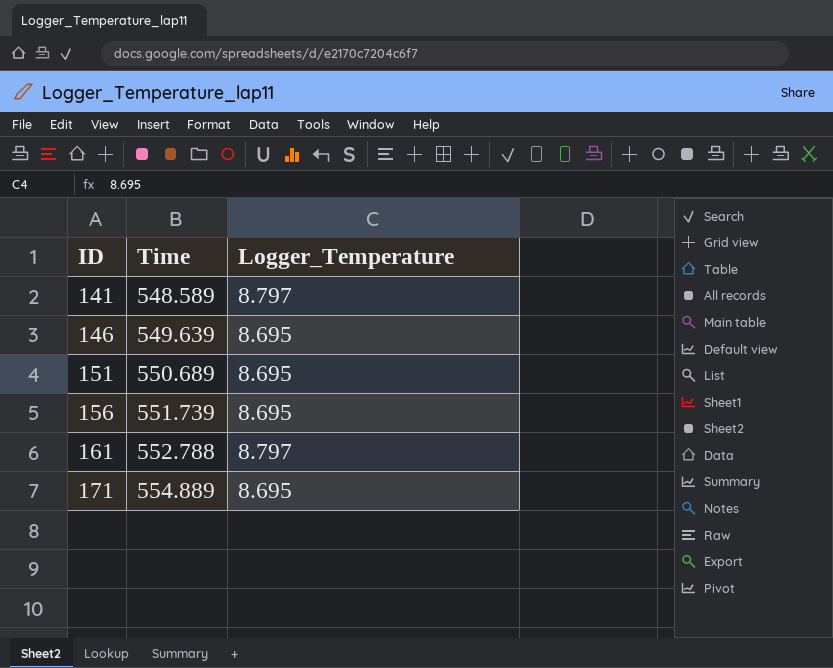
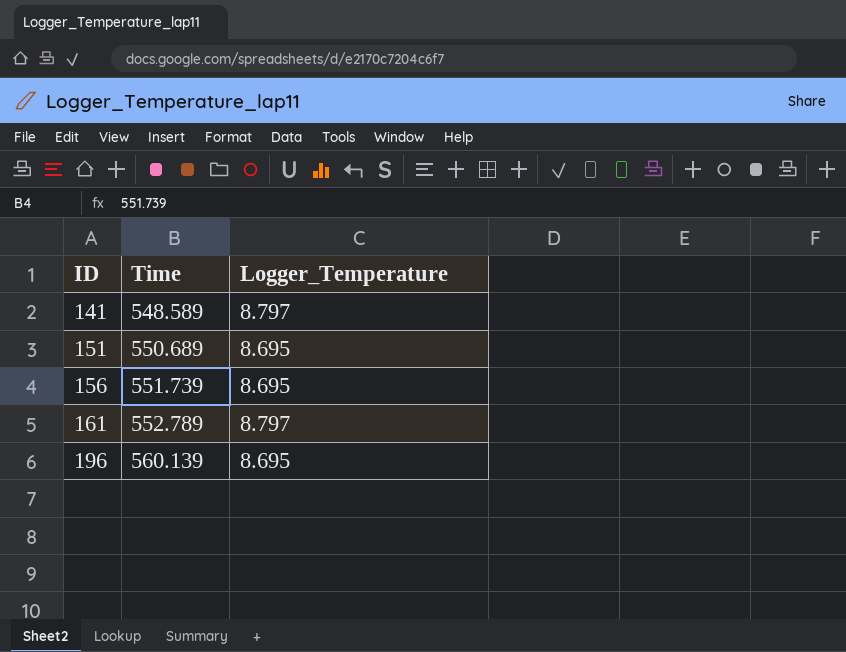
row 146: 549.639 | 8.695 -> none
row 171: 554.889 | 8.695 -> none
161 | Time: 552.788 -> 552.789
row 196: none -> 560.139 | 8.695

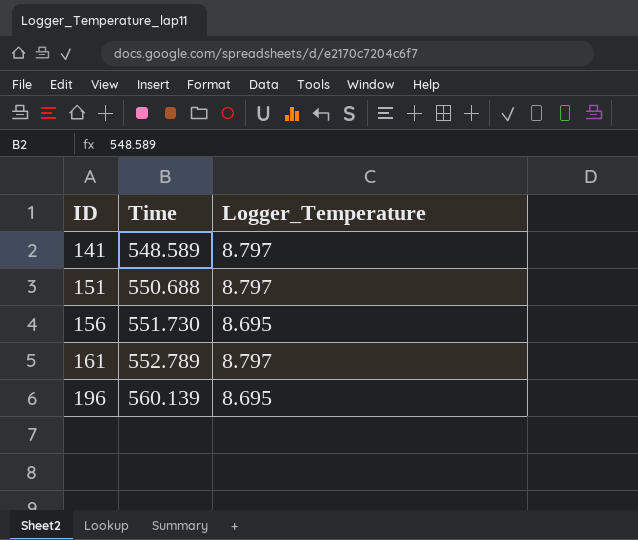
151 | Time: 550.689 -> 550.688
151 | Logger_Temperature: 8.695 -> 8.797
156 | Time: 551.739 -> 551.730

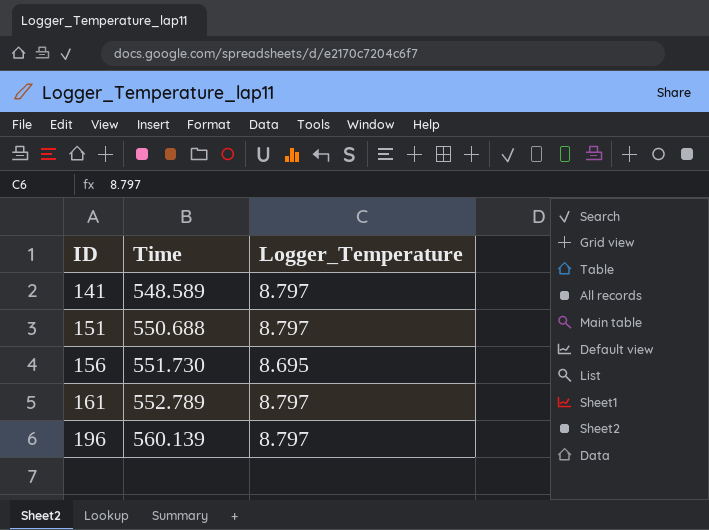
196 | Logger_Temperature: 8.695 -> 8.797

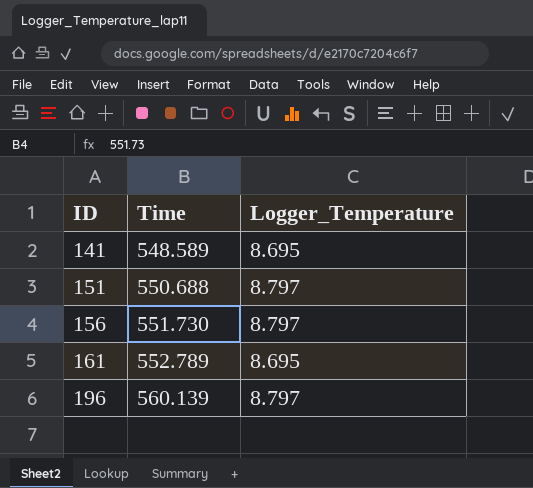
141 | Logger_Temperature: 8.797 -> 8.695
156 | Logger_Temperature: 8.695 -> 8.797
161 | Logger_Temperature: 8.797 -> 8.695

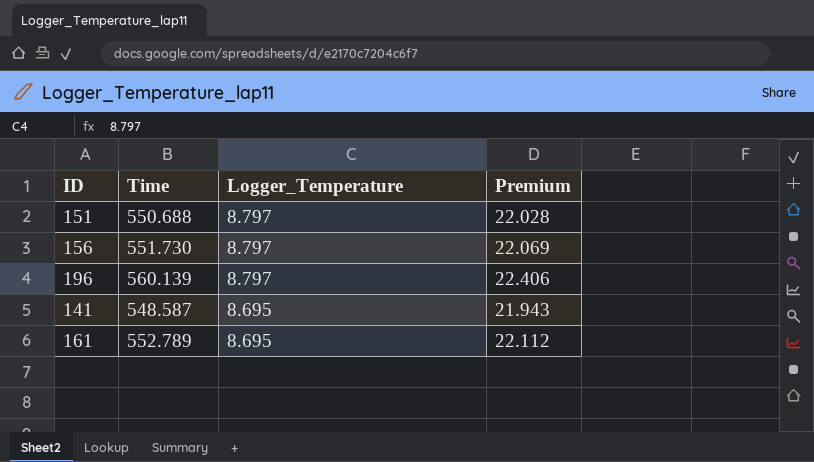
row order: ID ascending -> Logger_Temperature descending
column Premium | formula: none -> [Time] * 0.04
141 | Time: 548.589 -> 548.587

